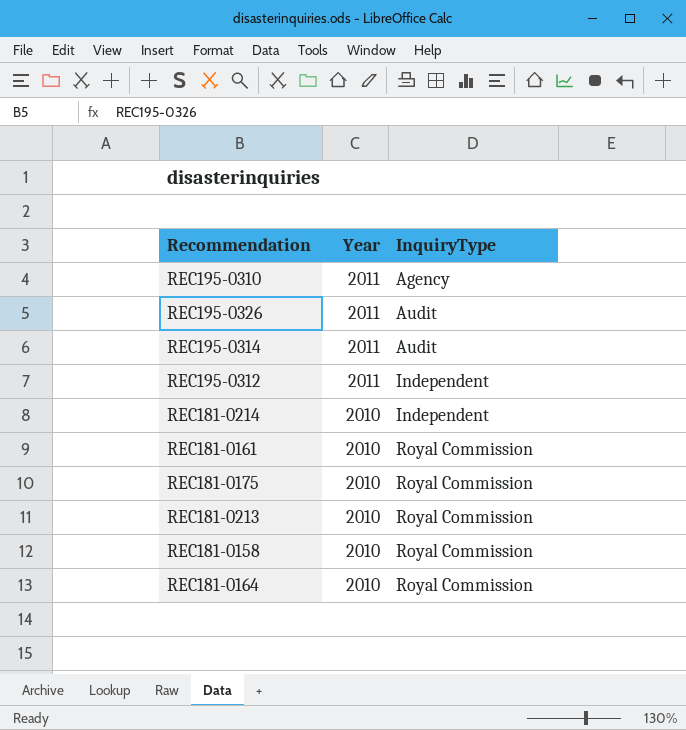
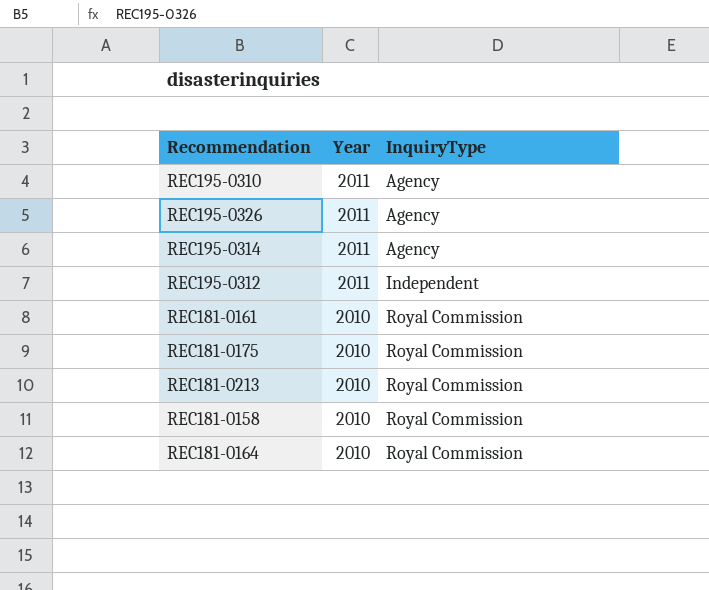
row REC181-0214: 2010 | Independent -> none
REC195-0326 | InquiryType: Audit -> Agency
REC195-0314 | InquiryType: Audit -> Agency

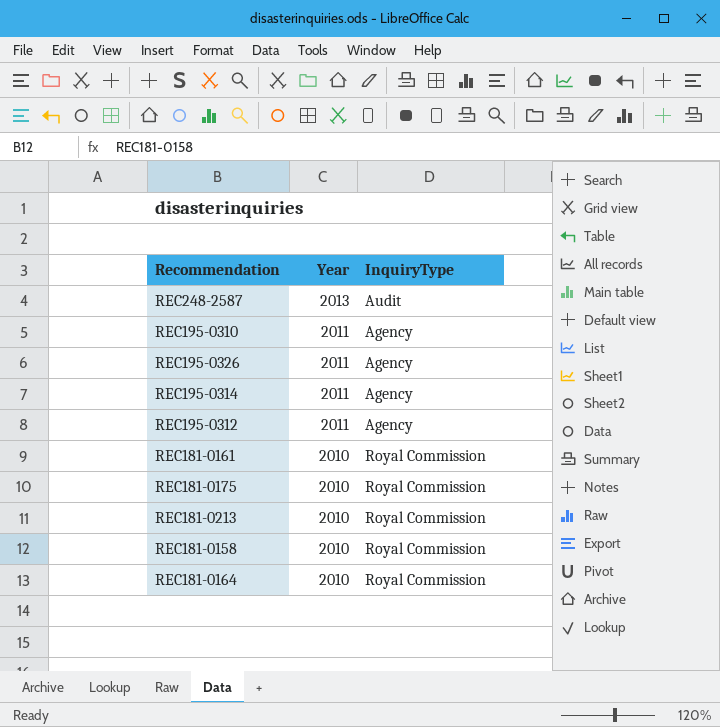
row REC248-2587: none -> 2013 | Audit
REC195-0312 | InquiryType: Independent -> Agency

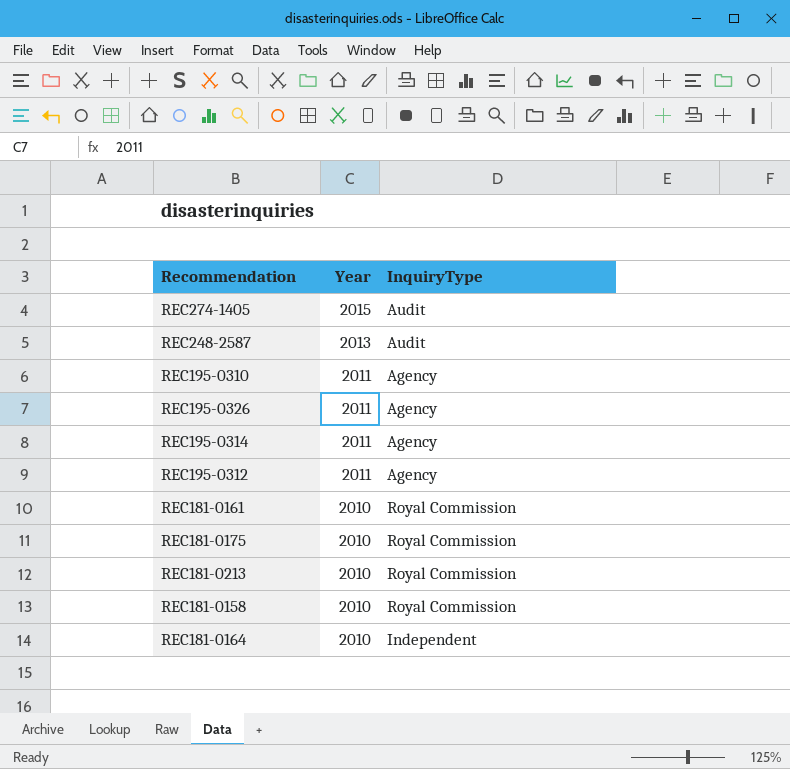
row REC274-1405: none -> 2015 | Audit
REC181-0164 | InquiryType: Royal Commission -> Independent

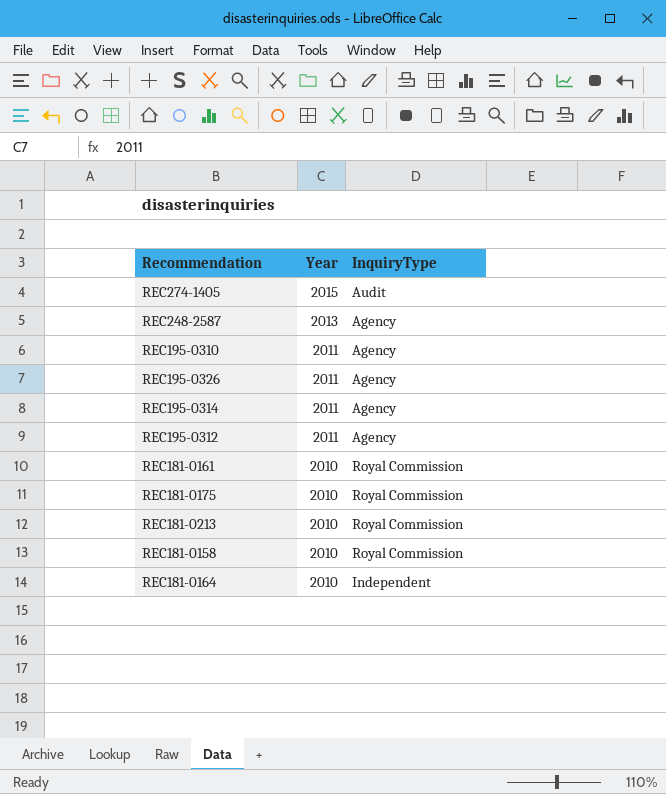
REC248-2587 | InquiryType: Audit -> Agency

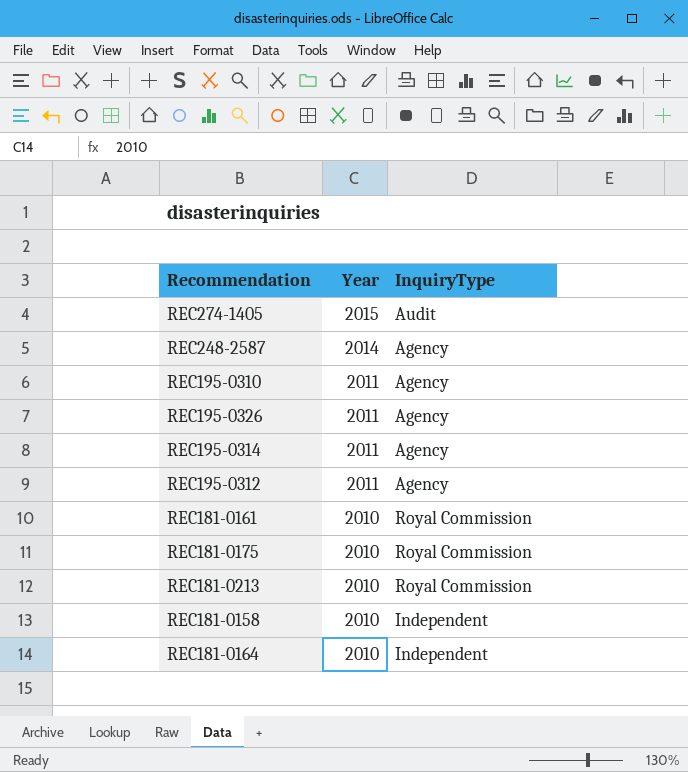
REC248-2587 | Year: 2013 -> 2014
REC181-0158 | InquiryType: Royal Commission -> Independent

